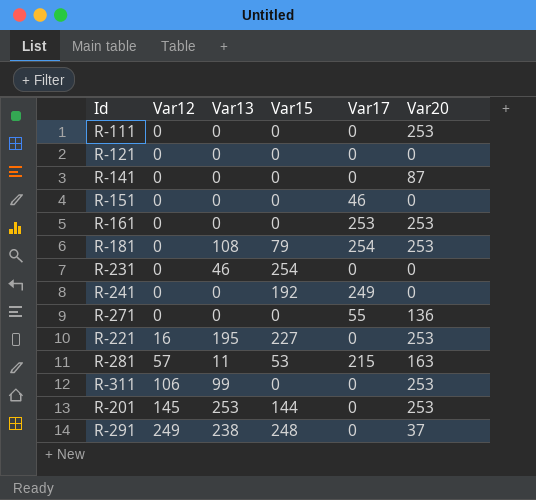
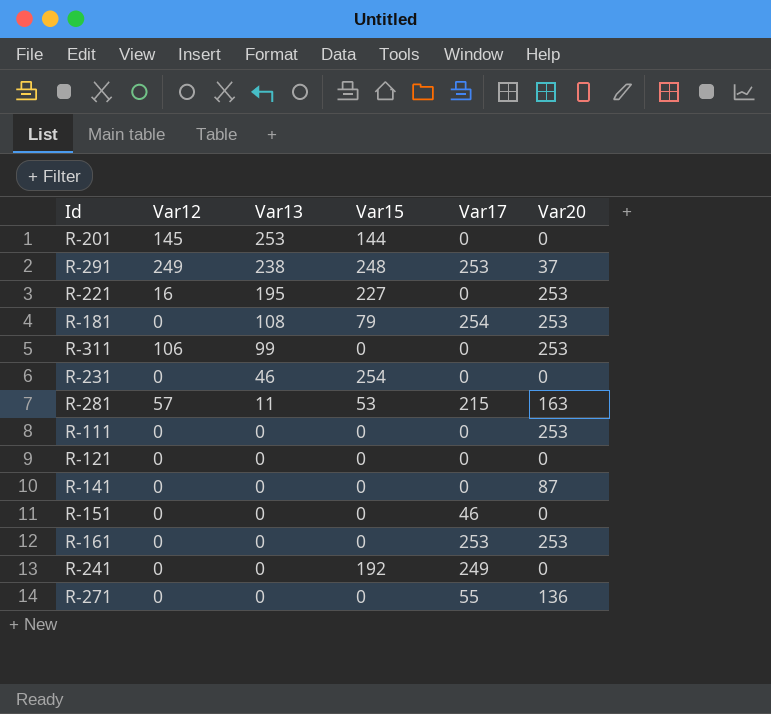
row order: Var12 ascending -> Var13 descending
R-201 | Var20: 253 -> 0
R-291 | Var17: 0 -> 253

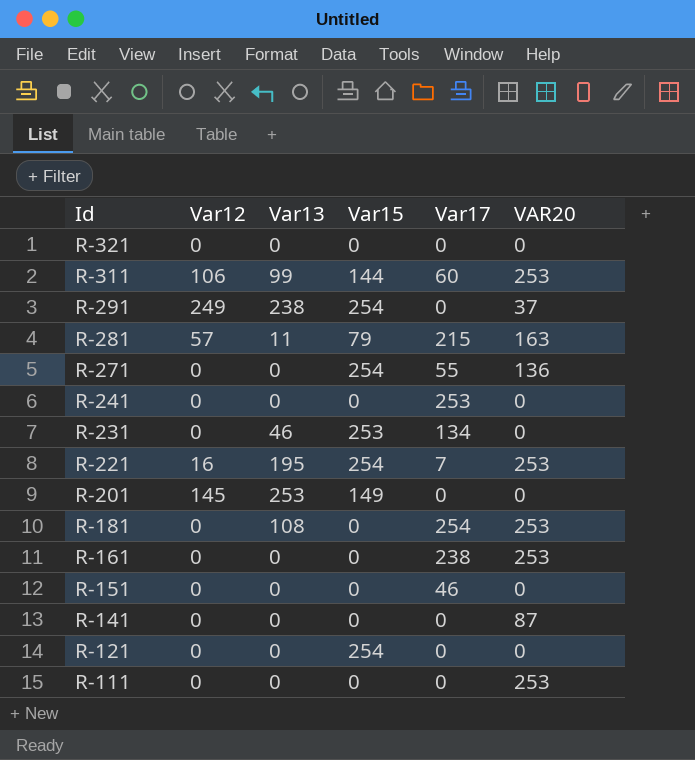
row order: Var13 descending -> Id descending
column name: Var20 -> VAR20
row R-321: none -> 0 | 0 | 0 | 0 | 0
R-311 | Var15: 0 -> 144
R-311 | Var17: 0 -> 60
R-291 | Var15: 248 -> 254
R-291 | Var17: 253 -> 0
R-281 | Var15: 53 -> 79
R-271 | Var15: 0 -> 254
R-241 | Var15: 192 -> 0
R-241 | Var17: 249 -> 253
R-231 | Var15: 254 -> 253
R-231 | Var17: 0 -> 134
R-221 | Var15: 227 -> 254
R-221 | Var17: 0 -> 7
R-201 | Var15: 144 -> 149
R-181 | Var15: 79 -> 0
R-161 | Var17: 253 -> 238
R-121 | Var15: 0 -> 254

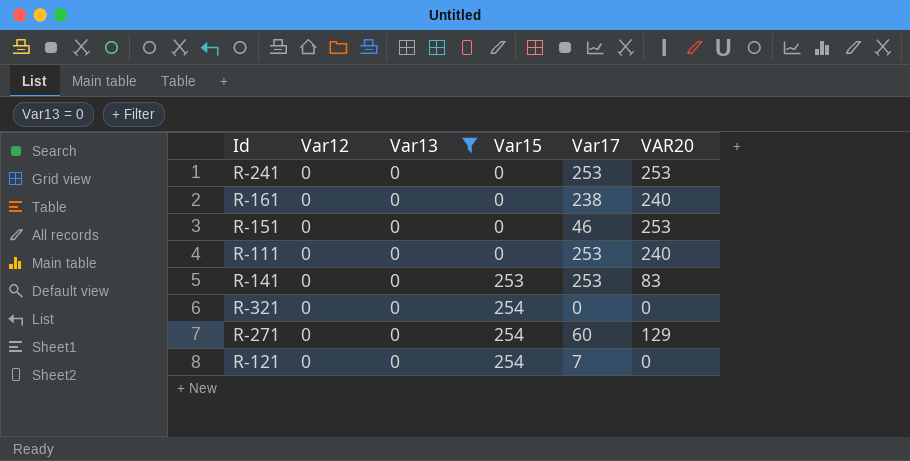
filter: none -> Var13 = 0
row order: Id descending -> Var15 ascending
R-241 | VAR20: 0 -> 253
R-161 | VAR20: 253 -> 240
R-151 | VAR20: 0 -> 253
R-111 | Var17: 0 -> 253
R-111 | VAR20: 253 -> 240
R-141 | Var15: 0 -> 253
R-141 | Var17: 0 -> 253
R-141 | VAR20: 87 -> 83
R-321 | Var15: 0 -> 254
R-271 | Var17: 55 -> 60
R-271 | VAR20: 136 -> 129
R-121 | Var17: 0 -> 7

